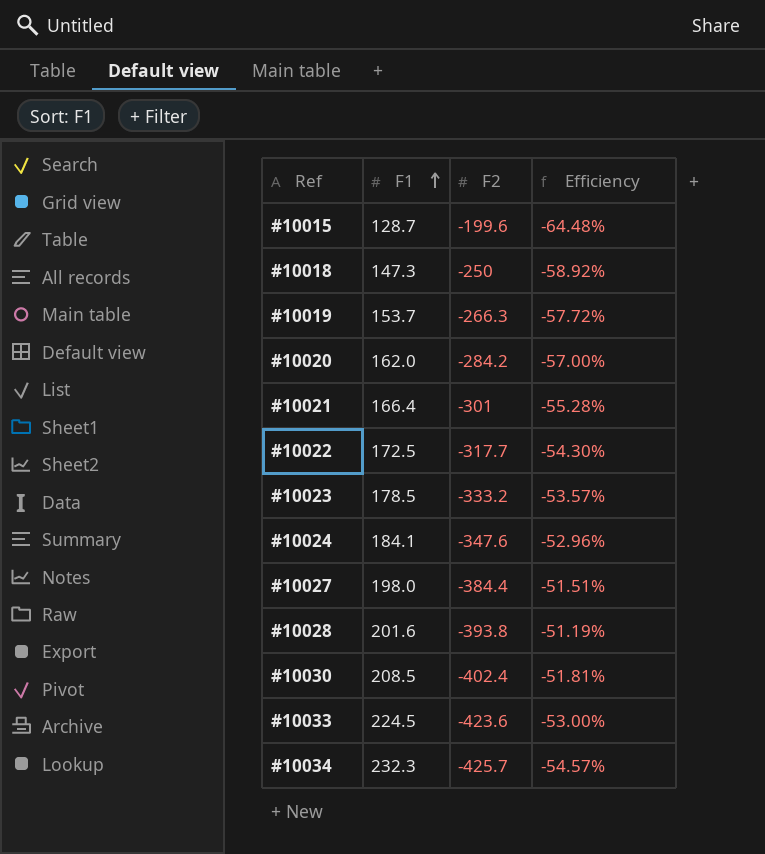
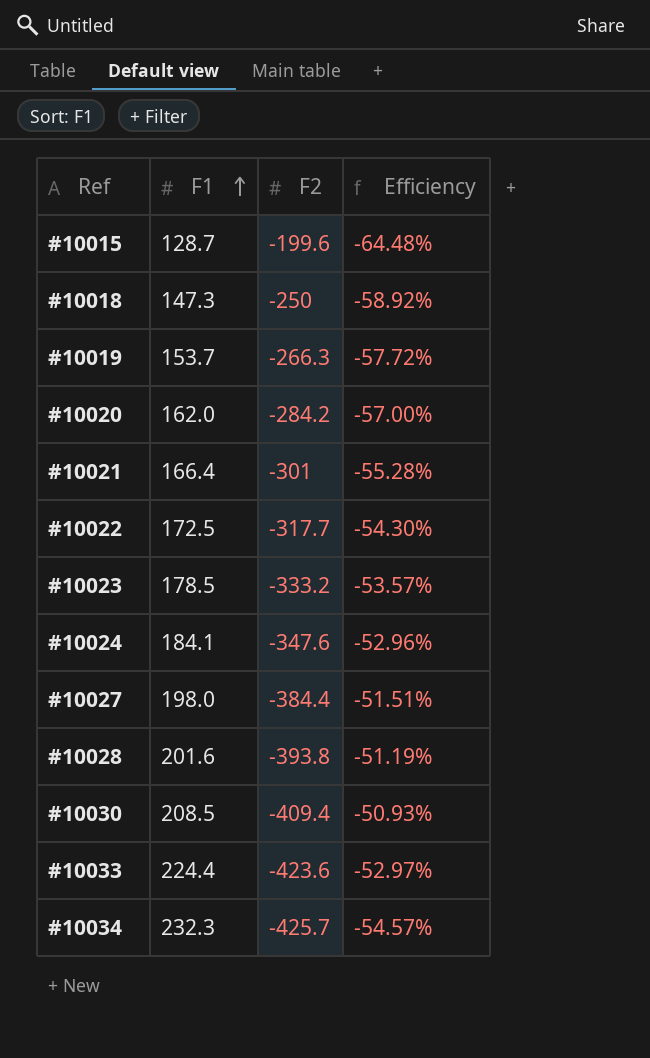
#10030 | F2: -402.4 -> -409.4
#10030 | Efficiency: -51.81% -> -50.93%
#10033 | F1: 224.5 -> 224.4
#10033 | Efficiency: -53.00% -> -52.97%

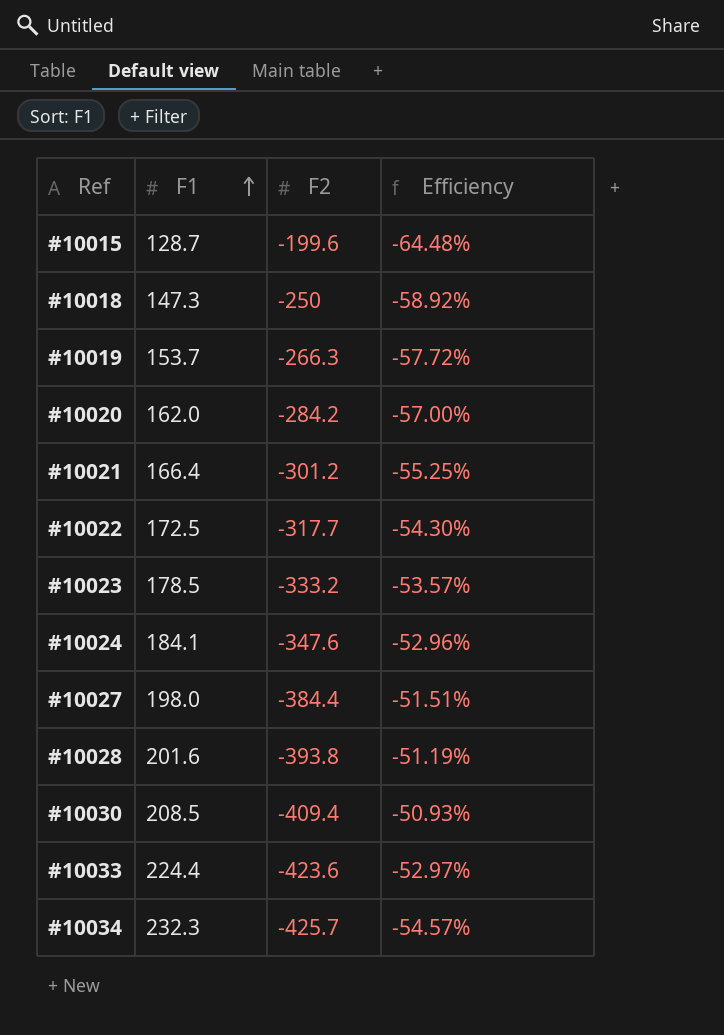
#10021 | F2: -301 -> -301.2
#10021 | Efficiency: -55.28% -> -55.25%

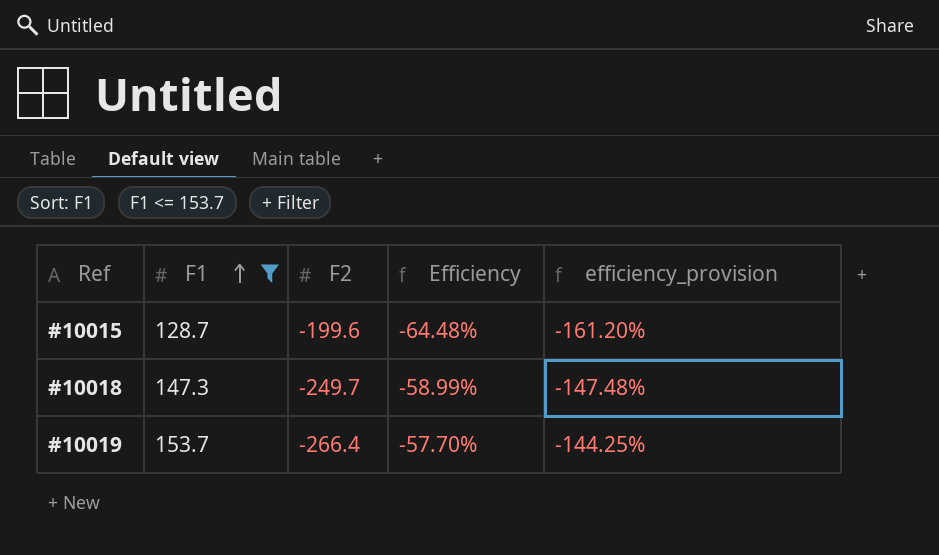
filter: none -> F1 <= 153.7
column efficiency_provision | formula: none -> [Efficiency] * 2.5
#10018 | F2: -250 -> -249.7
#10018 | Efficiency: -58.92% -> -58.99%
#10019 | F2: -266.3 -> -266.4
#10019 | Efficiency: -57.72% -> -57.70%

